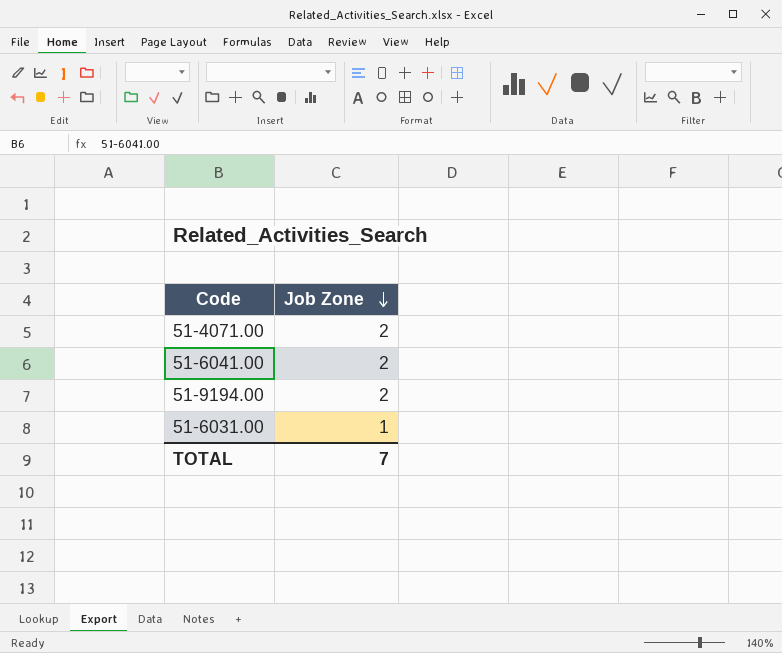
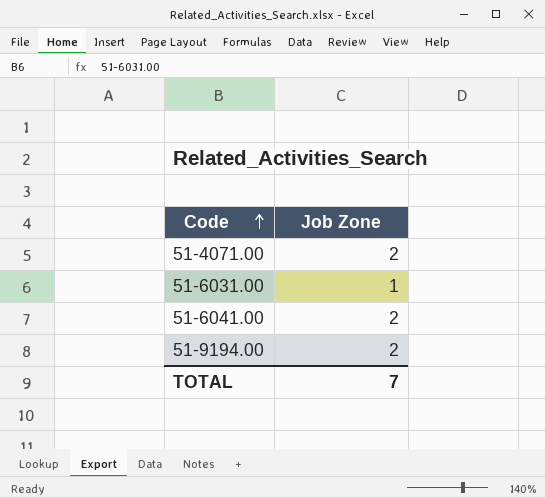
row order: Job Zone descending -> Code ascending

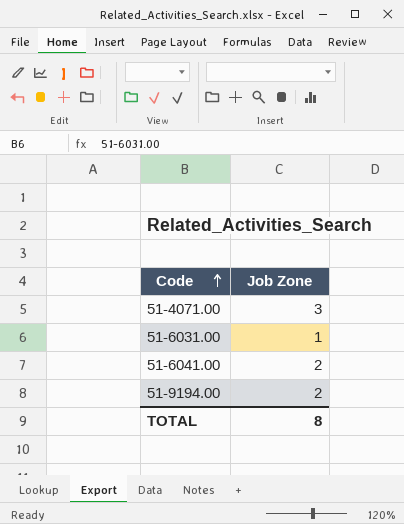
51-4071.00 | Job Zone: 2 -> 3
TOTAL | Job Zone: 7 -> 8

